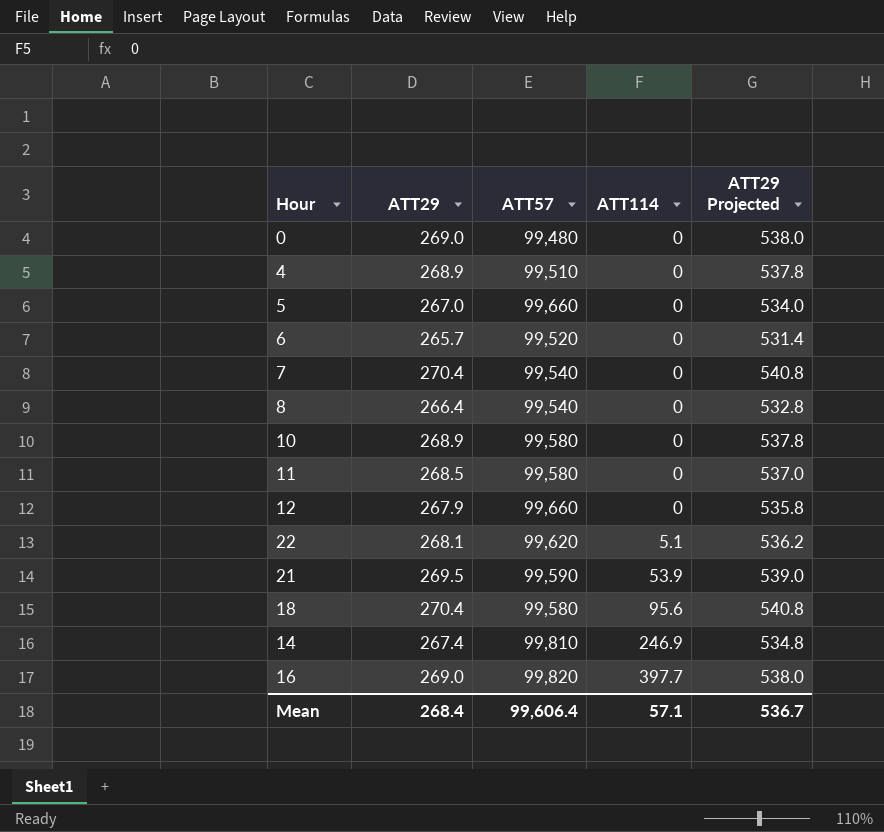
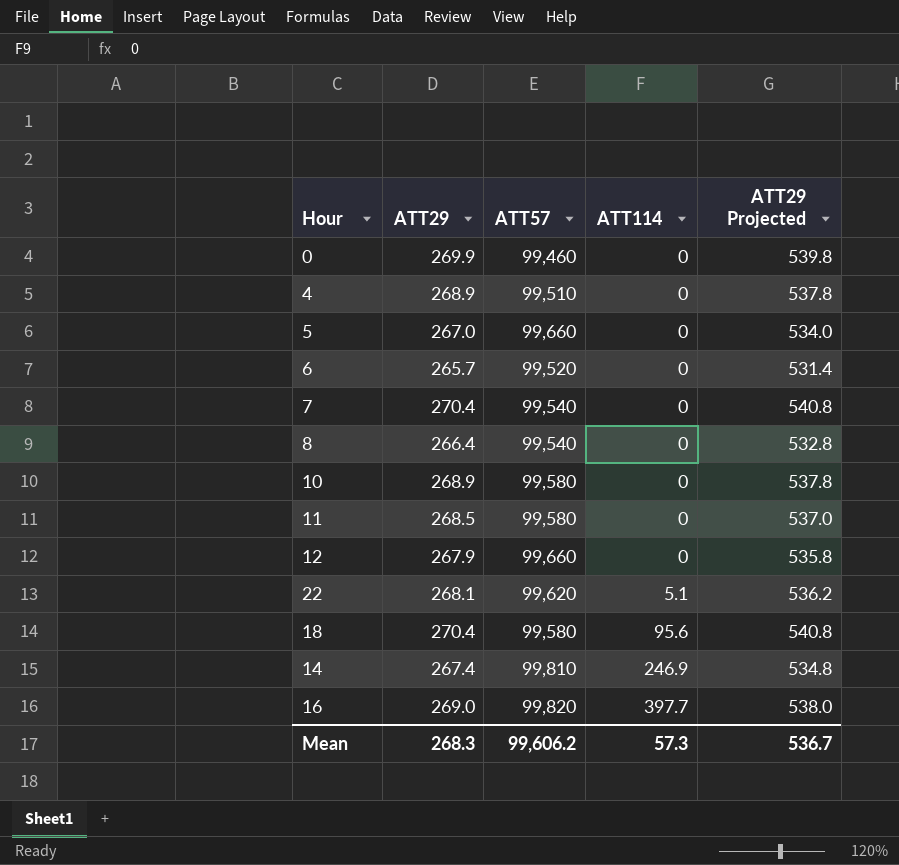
row 21: 269.5 | 99,590 | 53.9 | 539.0 -> none
0 | ATT29: 269.0 -> 269.9
0 | ATT57: 99,480 -> 99,460
0 | ATT29 Projected: 538.0 -> 539.8
Mean | ATT29: 268.4 -> 268.3
Mean | ATT57: 99,606.4 -> 99,606.2
Mean | ATT114: 57.1 -> 57.3

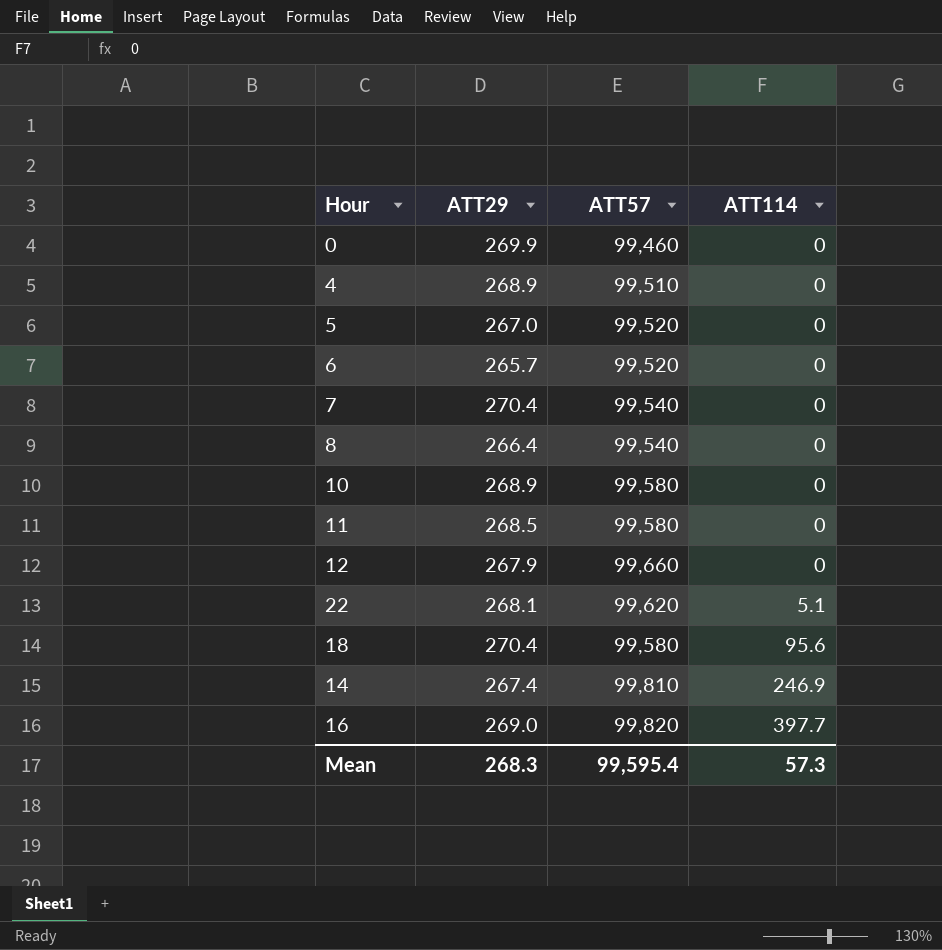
column ATT29 Projected | formula: [ATT29] * 2 -> none
5 | ATT57: 99,660 -> 99,520
Mean | ATT57: 99,606.2 -> 99,595.4

